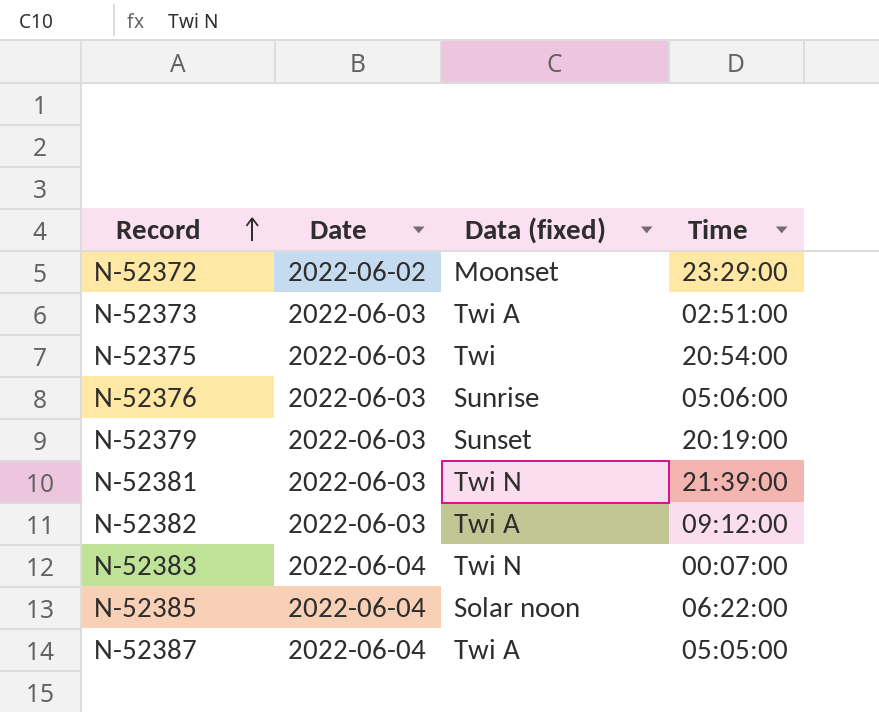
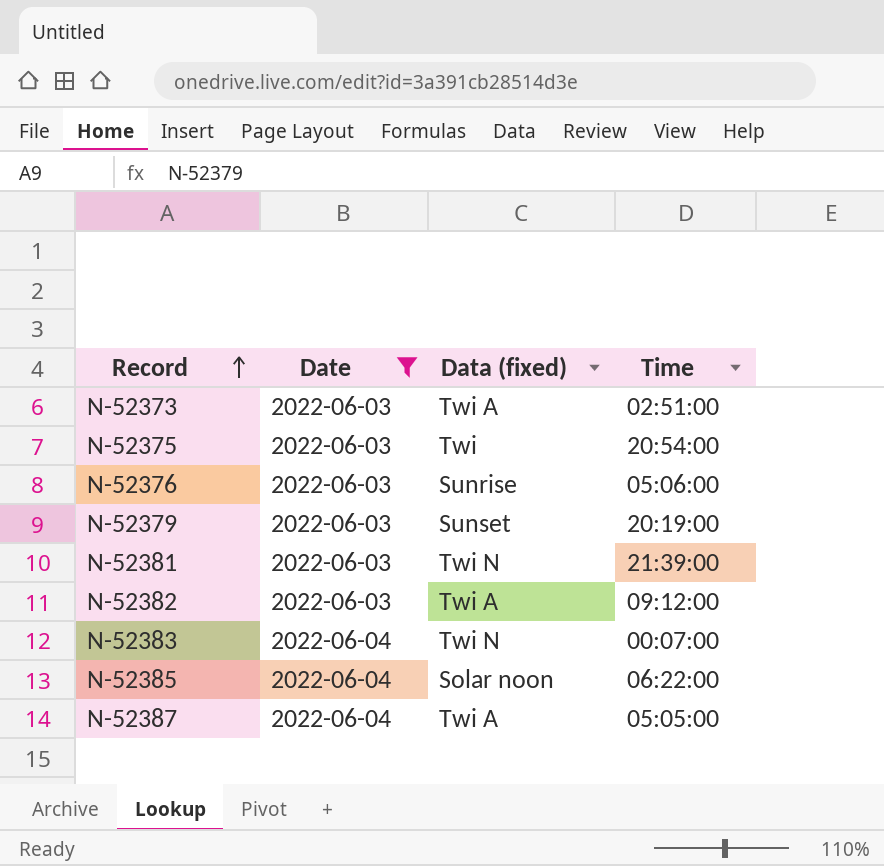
filter: none -> Date != 2022-06-02

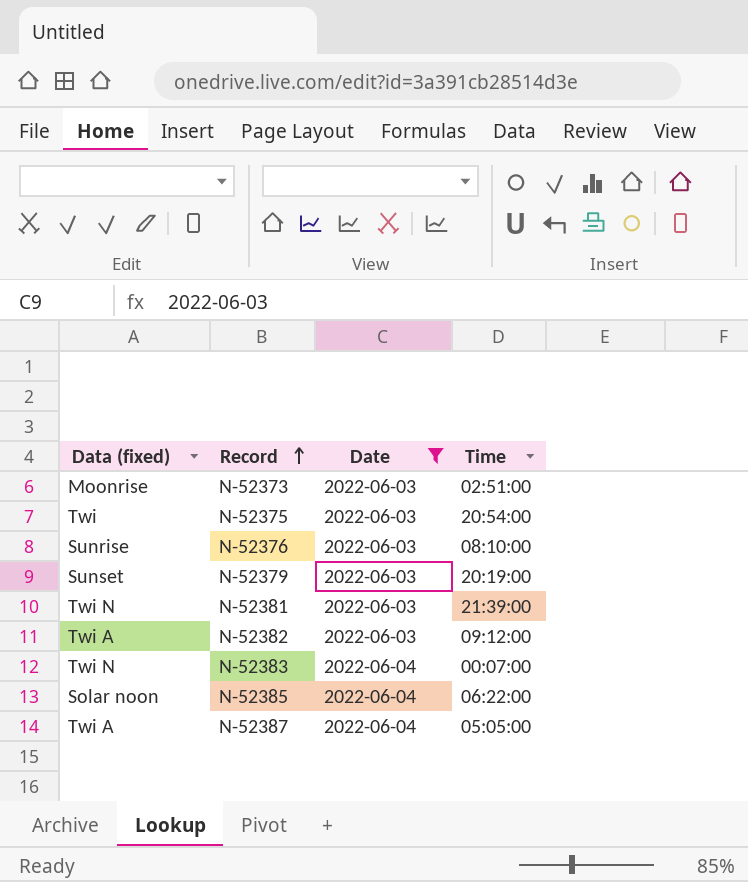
column Data (fixed) | position: 3 -> 1
N-52373 | Data (fixed): Twi A -> Moonrise
N-52376 | Time: 05:06:00 -> 08:10:00

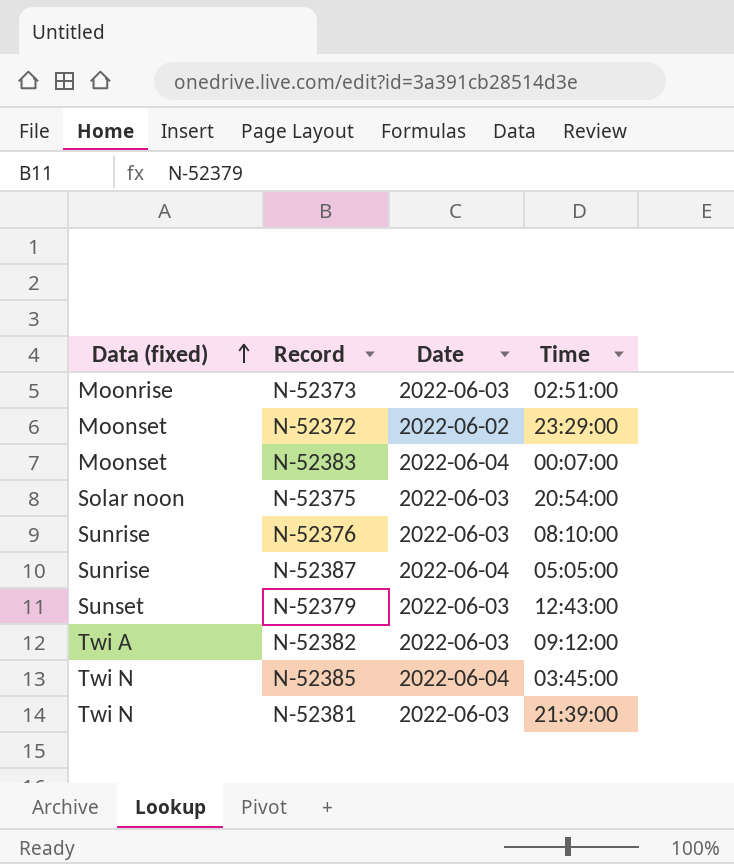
filter: Date != 2022-06-02 -> none
row order: Record ascending -> Data (fixed) ascending
N-52383 | Data (fixed): Twi N -> Moonset
N-52375 | Data (fixed): Twi -> Solar noon
N-52387 | Data (fixed): Twi A -> Sunrise
N-52379 | Time: 20:19:00 -> 12:43:00
N-52385 | Data (fixed): Solar noon -> Twi N
N-52385 | Time: 06:22:00 -> 03:45:00

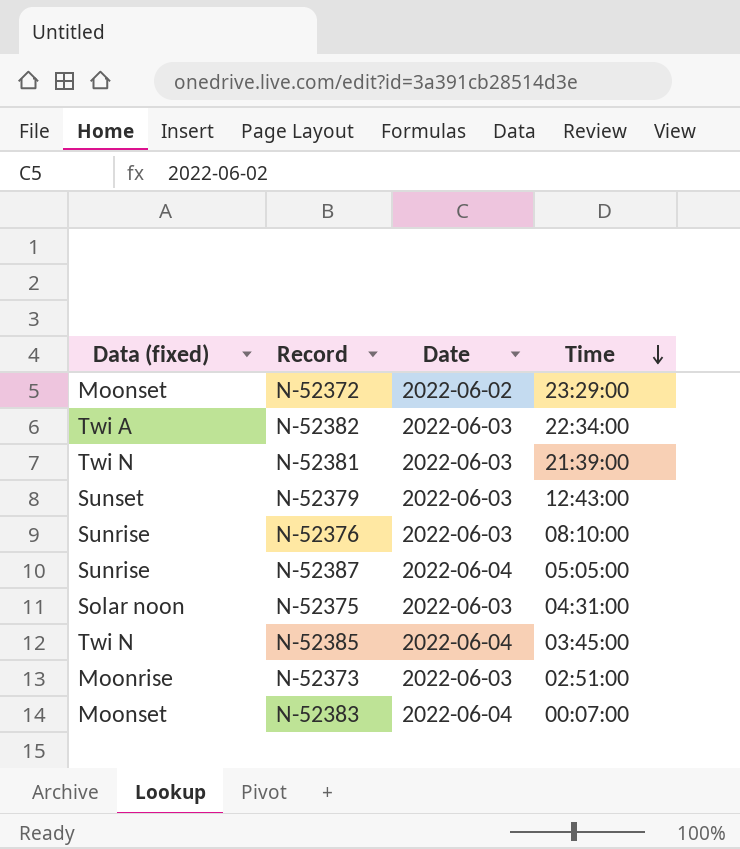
row order: Data (fixed) ascending -> Time descending
N-52382 | Time: 09:12:00 -> 22:34:00
N-52375 | Time: 20:54:00 -> 04:31:00

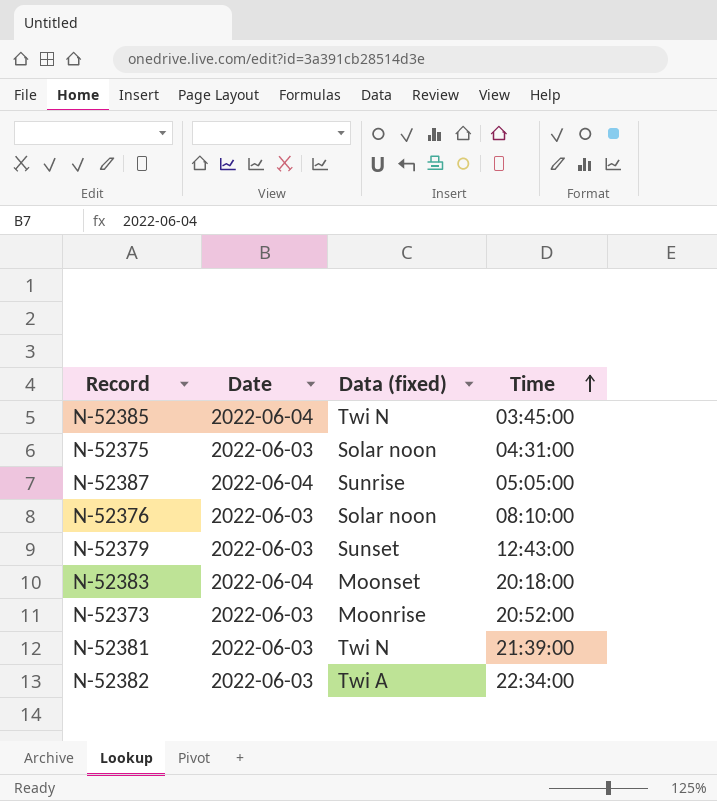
row order: Time descending -> Time ascending
column Data (fixed) | position: 1 -> 3
row N-52372: Moonset | 2022-06-02 | 23:29:00 -> none
N-52376 | Data (fixed): Sunrise -> Solar noon
N-52383 | Time: 00:07:00 -> 20:18:00
N-52373 | Time: 02:51:00 -> 20:52:00

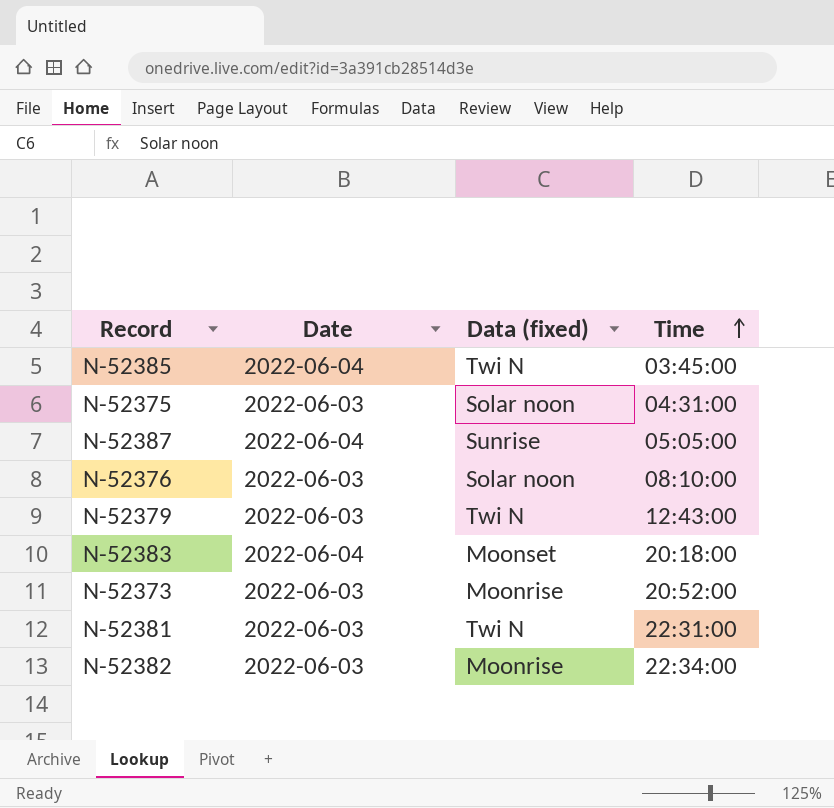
N-52379 | Data (fixed): Sunset -> Twi N
N-52381 | Time: 21:39:00 -> 22:31:00
N-52382 | Data (fixed): Twi A -> Moonrise

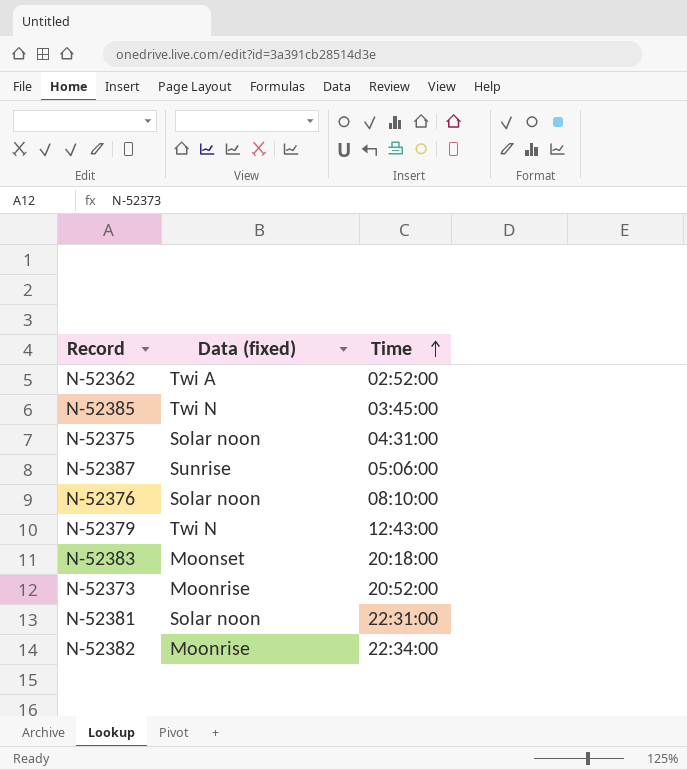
column Date | position: 2 -> none
row N-52362: none -> Twi A | 02:52:00
N-52387 | Time: 05:05:00 -> 05:06:00
N-52381 | Data (fixed): Twi N -> Solar noon

